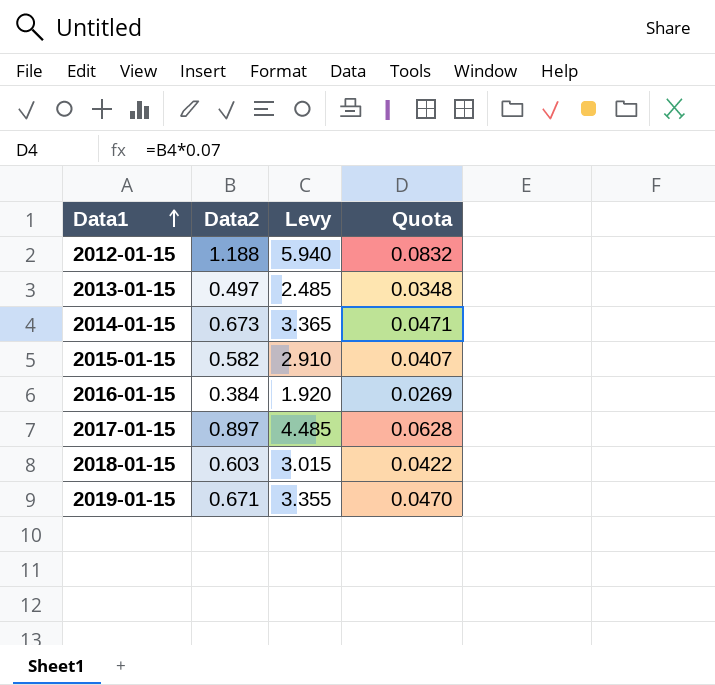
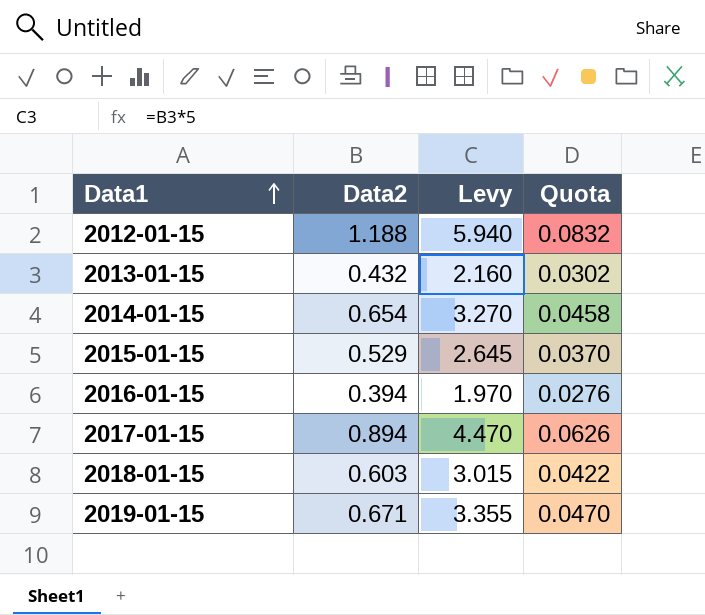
2013-01-15 | Data2: 0.497 -> 0.432
2013-01-15 | Levy: 2.485 -> 2.160
2013-01-15 | Quota: 0.0348 -> 0.0302
2014-01-15 | Data2: 0.673 -> 0.654
2014-01-15 | Levy: 3.365 -> 3.270
2014-01-15 | Quota: 0.0471 -> 0.0458
2015-01-15 | Data2: 0.582 -> 0.529
2015-01-15 | Levy: 2.910 -> 2.645
2015-01-15 | Quota: 0.0407 -> 0.0370
2016-01-15 | Data2: 0.384 -> 0.394
2016-01-15 | Levy: 1.920 -> 1.970
2016-01-15 | Quota: 0.0269 -> 0.0276
2017-01-15 | Data2: 0.897 -> 0.894
2017-01-15 | Levy: 4.485 -> 4.470
2017-01-15 | Quota: 0.0628 -> 0.0626

